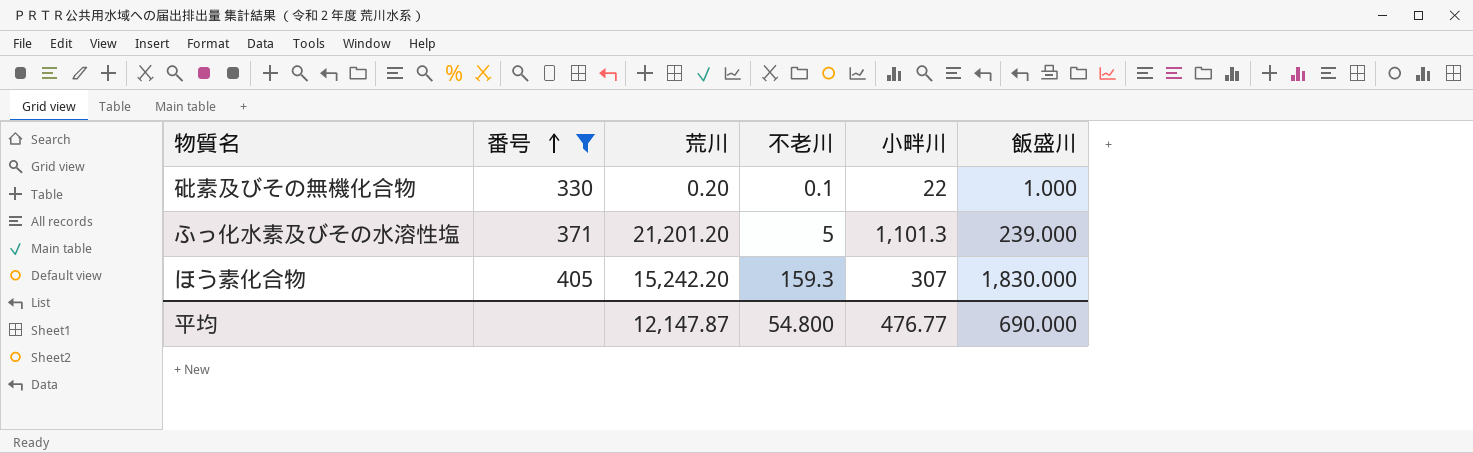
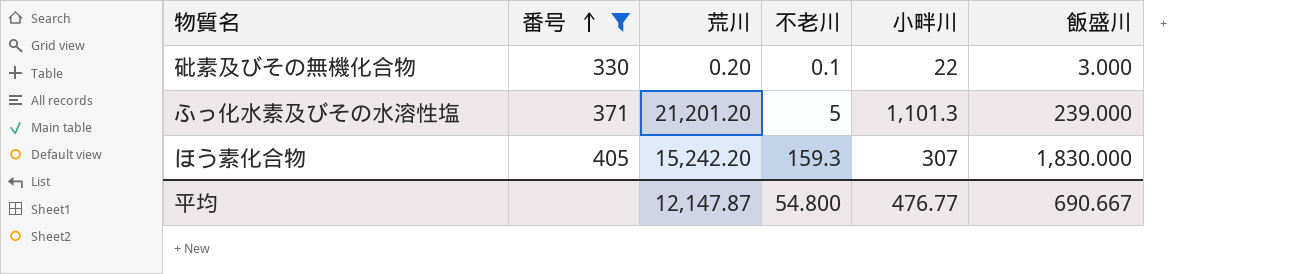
砒素及びその無機化合物 | 飯盛川: 1.000 -> 3.000
平均 | 飯盛川: 690.000 -> 690.667

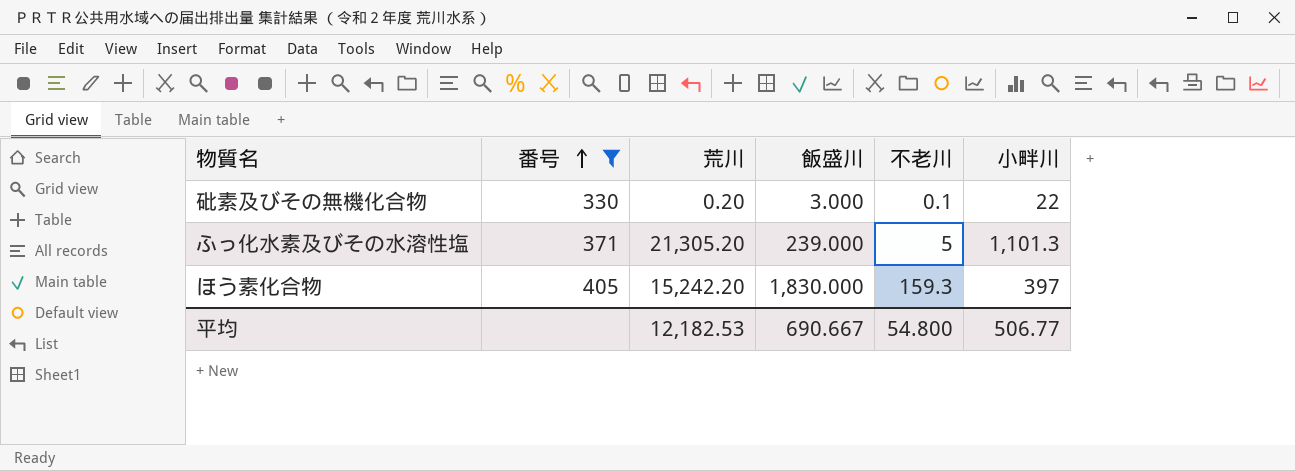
column 飯盛川 | position: 6 -> 4
ふっ化水素及びその水溶性塩 | 荒川: 21,201.20 -> 21,305.20
ほう素化合物 | 小畔川: 307 -> 397
平均 | 荒川: 12,147.87 -> 12,182.53
平均 | 小畔川: 476.77 -> 506.77

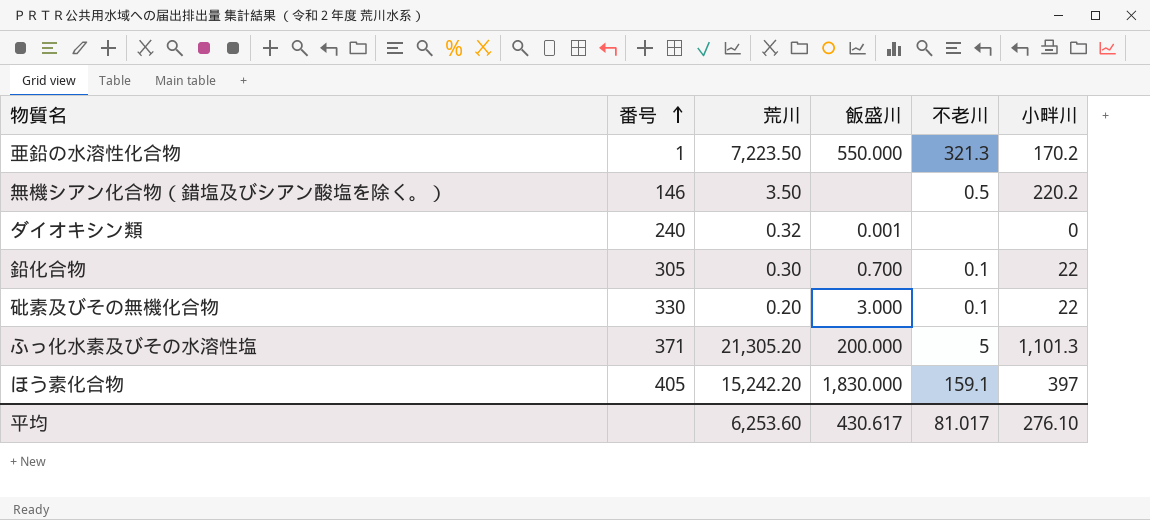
filter: 番号 >= 330 -> none
ふっ化水素及びその水溶性塩 | 飯盛川: 239.000 -> 200.000
ほう素化合物 | 不老川: 159.3 -> 159.1
平均 | 荒川: 12,182.53 -> 6,253.60
平均 | 飯盛川: 690.667 -> 430.617
平均 | 不老川: 54.800 -> 81.017
平均 | 小畔川: 506.77 -> 276.10

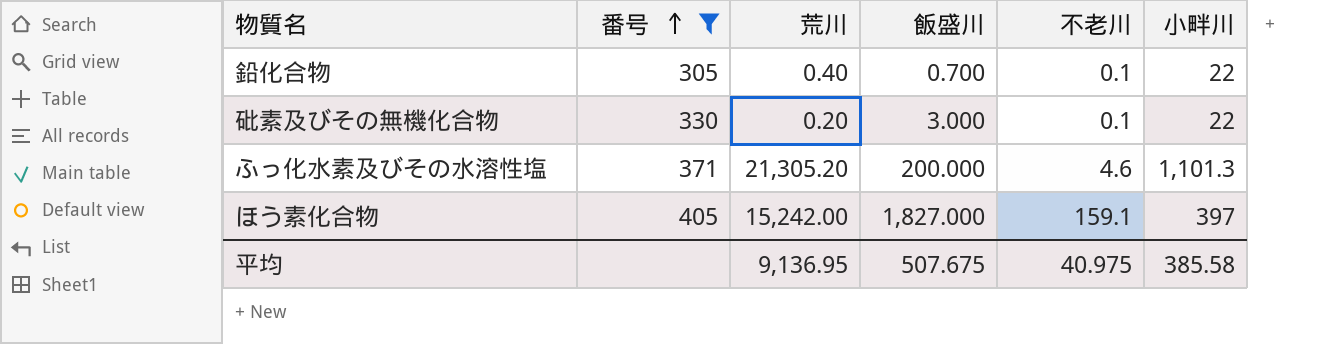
filter: none -> 番号 >= 305
鉛化合物 | 荒川: 0.30 -> 0.40
ふっ化水素及びその水溶性塩 | 不老川: 5 -> 4.6
ほう素化合物 | 荒川: 15,242.20 -> 15,242.00
ほう素化合物 | 飯盛川: 1,830.000 -> 1,827.000
平均 | 荒川: 6,253.60 -> 9,136.95
平均 | 飯盛川: 430.617 -> 507.675
平均 | 不老川: 81.017 -> 40.975
平均 | 小畔川: 276.10 -> 385.58

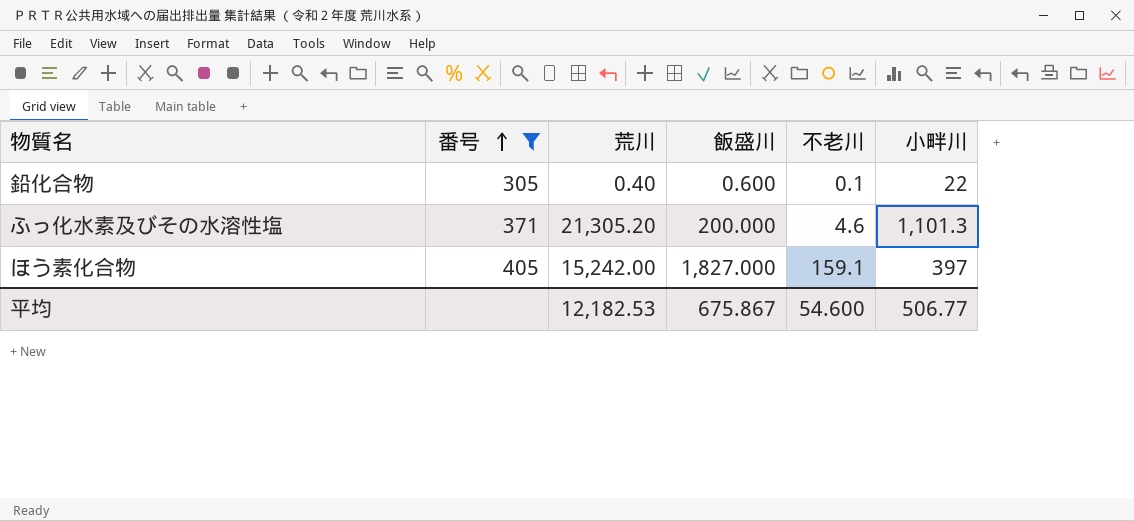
row 砒素及びその無機化合物: 330 | 0.20 | 3.000 | 0.1 | 22 -> none
鉛化合物 | 飯盛川: 0.700 -> 0.600
平均 | 荒川: 9,136.95 -> 12,182.53
平均 | 飯盛川: 507.675 -> 675.867
平均 | 不老川: 40.975 -> 54.600
平均 | 小畔川: 385.58 -> 506.77

